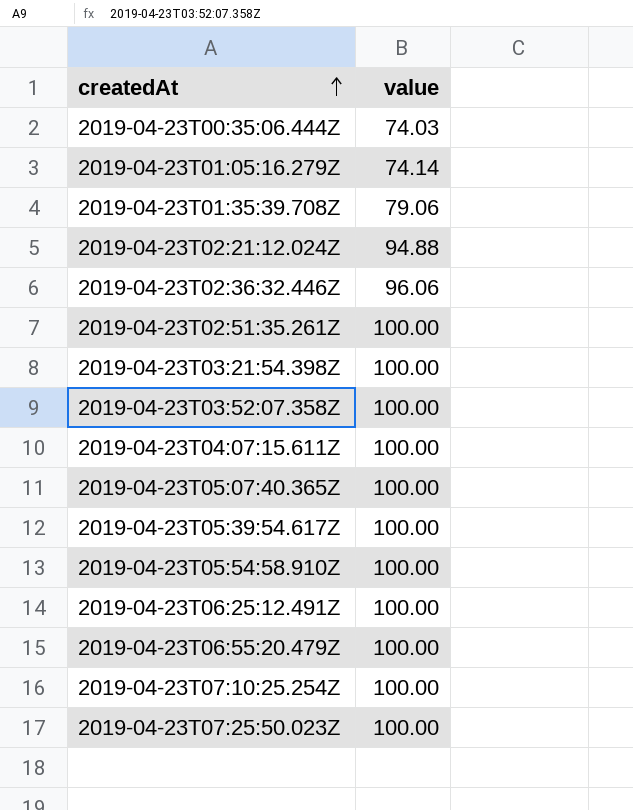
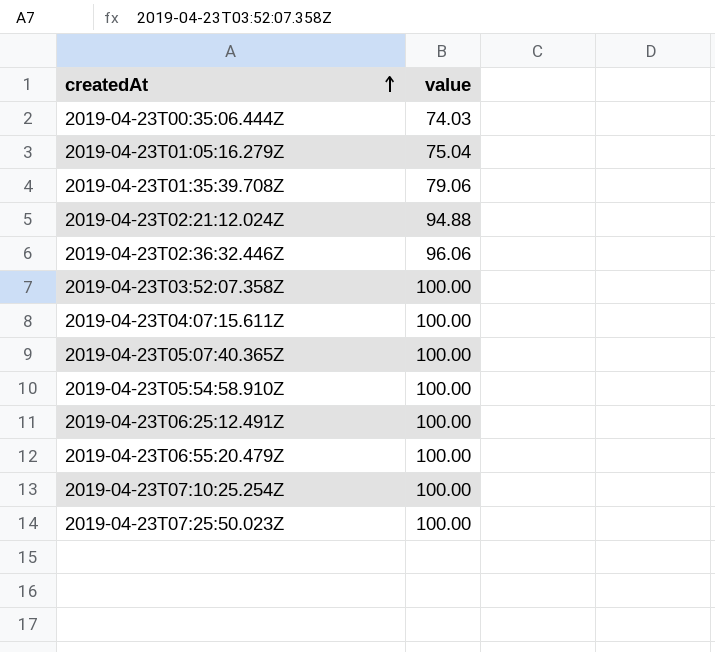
row 2019-04-23T02:51:35.261Z: 100.00 -> none
row 2019-04-23T03:21:54.398Z: 100.00 -> none
row 2019-04-23T05:39:54.617Z: 100.00 -> none
2019-04-23T01:05:16.279Z | value: 74.14 -> 75.04

